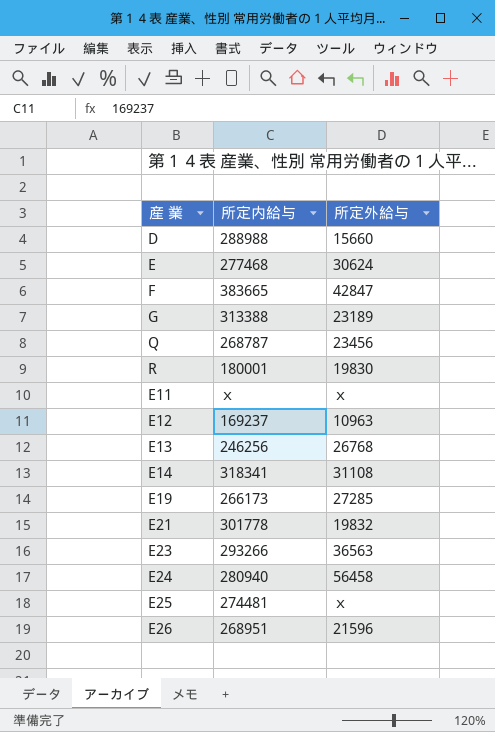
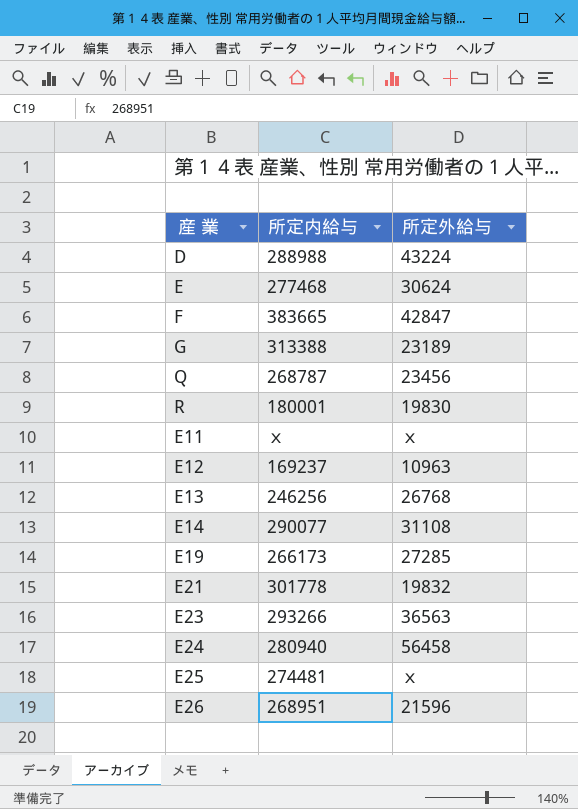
D | 所定外給与: 15660 -> 43224
E14 | 所定内給与: 318341 -> 290077

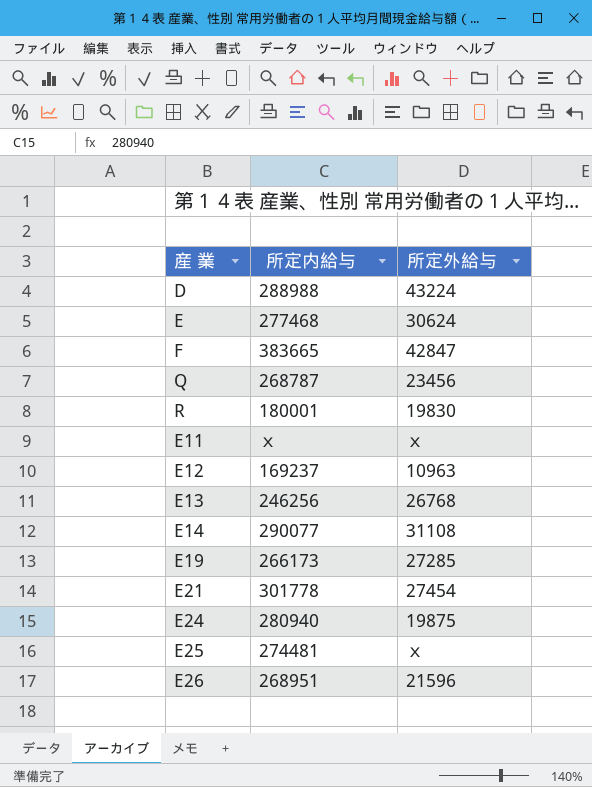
row G: 313388 | 23189 -> none
row E23: 293266 | 36563 -> none
E21 | 所定外給与: 19832 -> 27454
E24 | 所定外給与: 56458 -> 19875

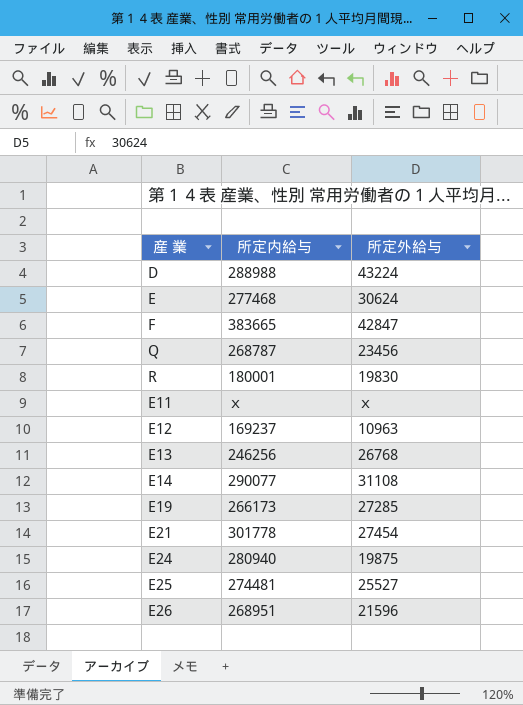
E25 | 所定外給与: ｘ -> 25527

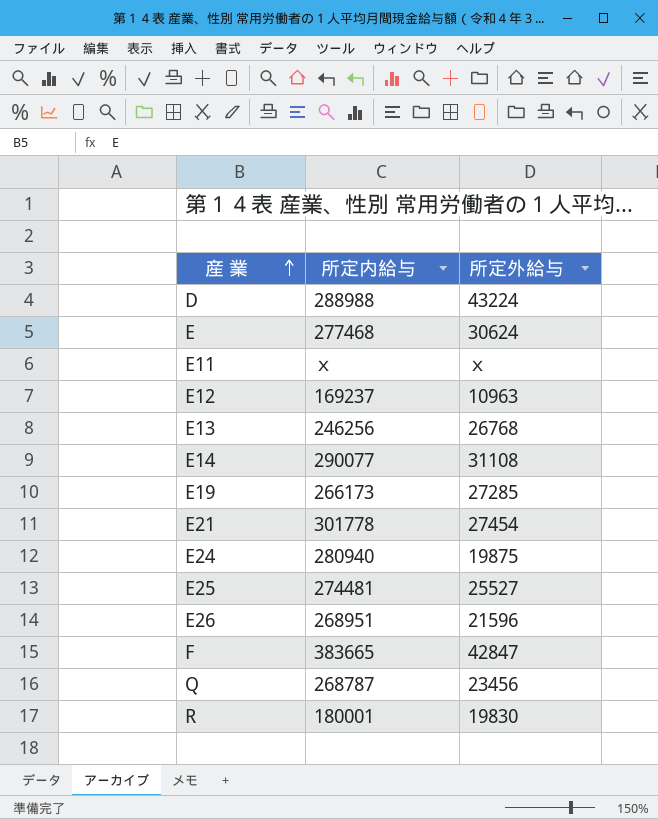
row order: none -> 産 業 ascending

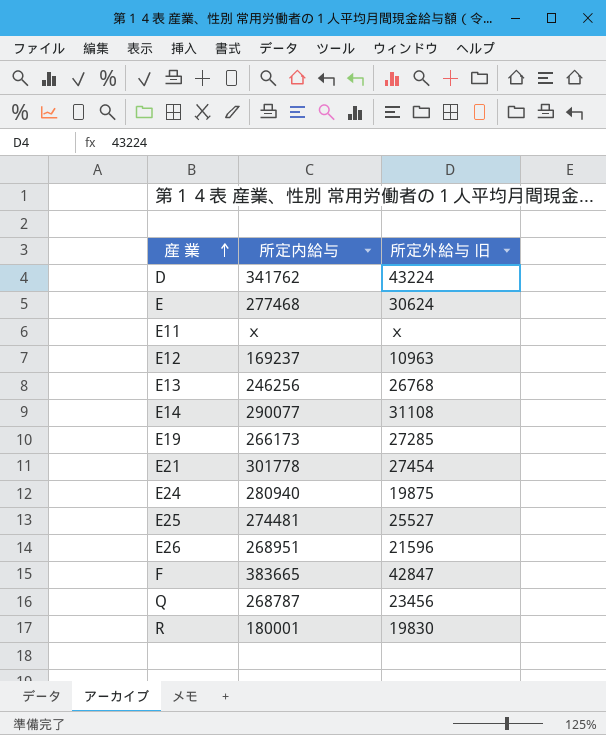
column name: 所定外給与 -> 所定外給与 旧
D | 所定内給与: 288988 -> 341762

